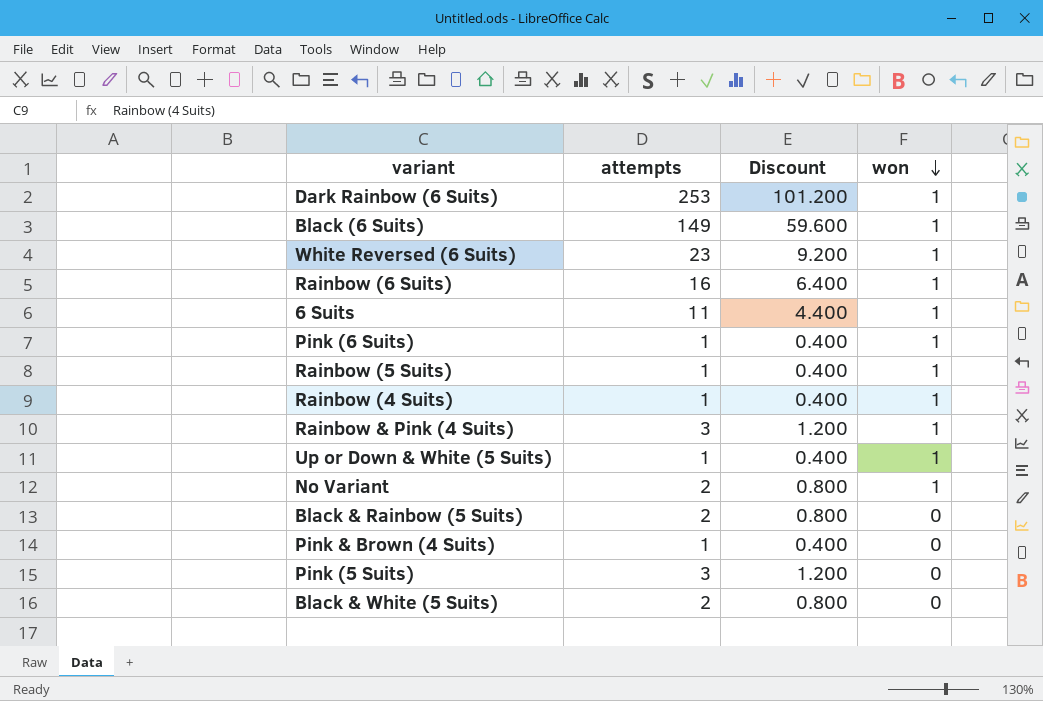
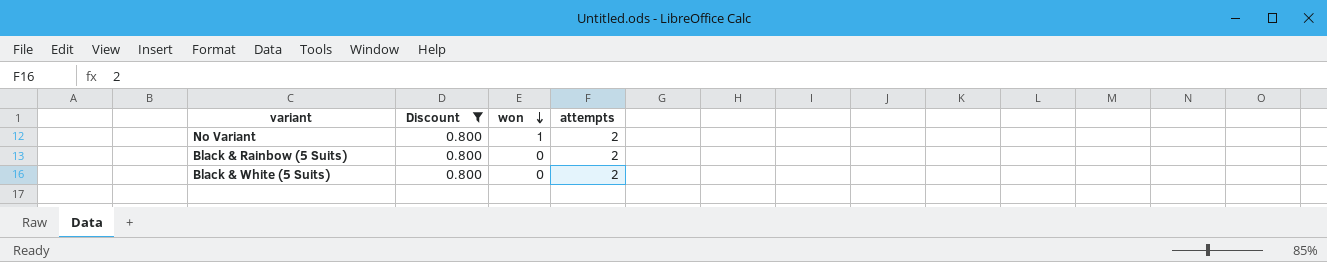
filter: none -> Discount = 0.800
column attempts | position: 2 -> 4

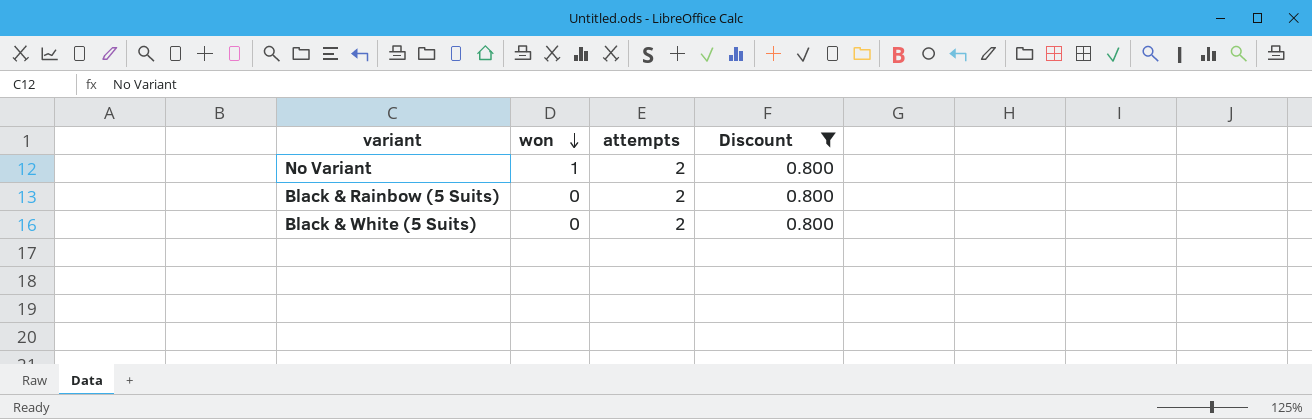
column Discount | position: 2 -> 4

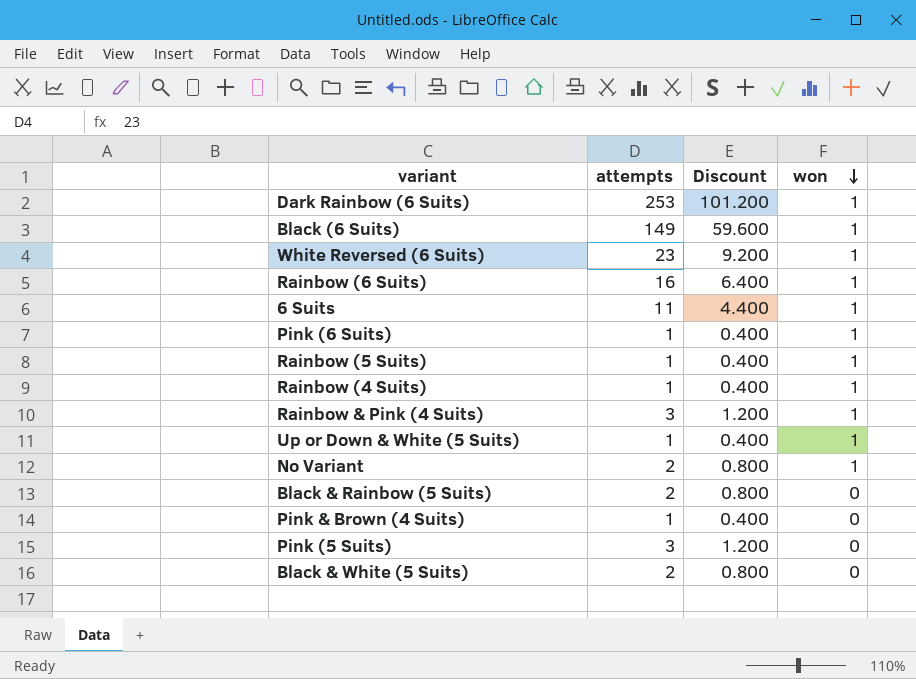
filter: Discount = 0.800 -> none
column won | position: 2 -> 4

